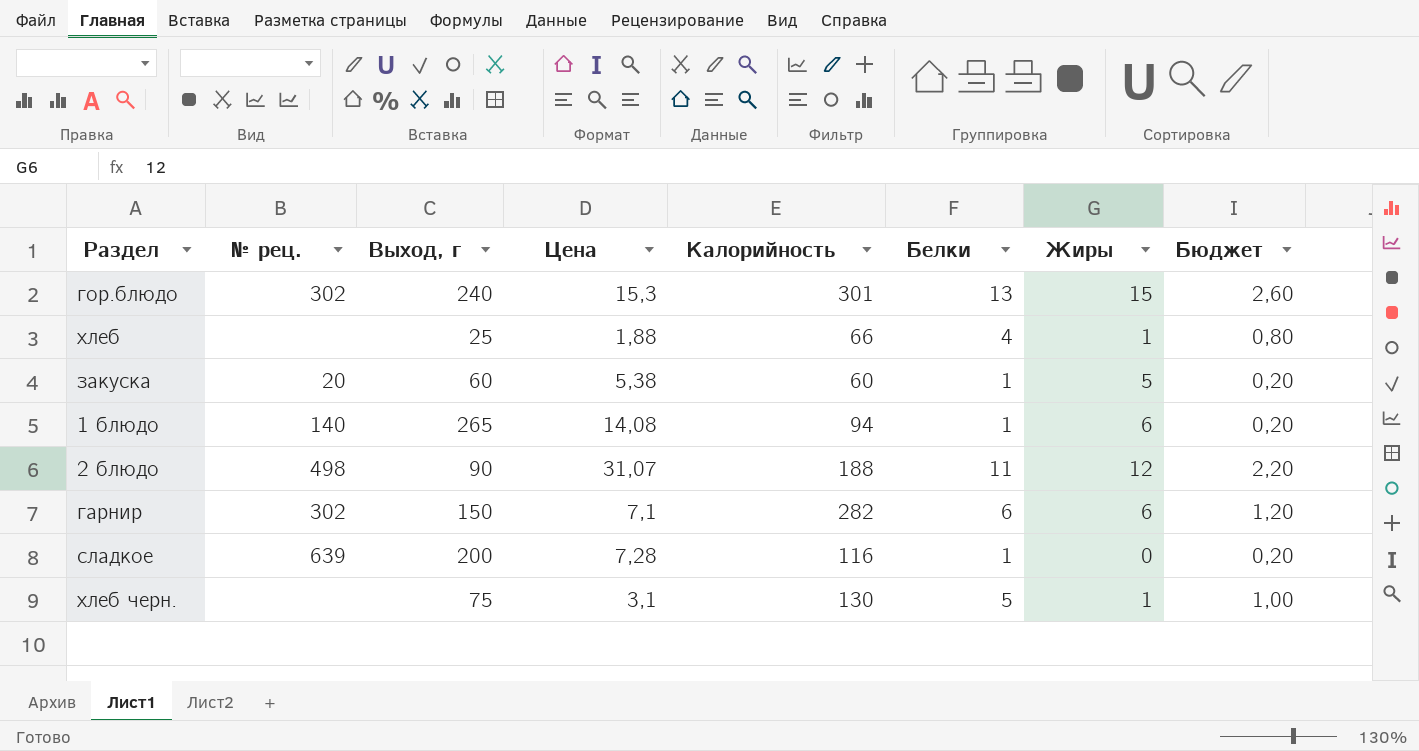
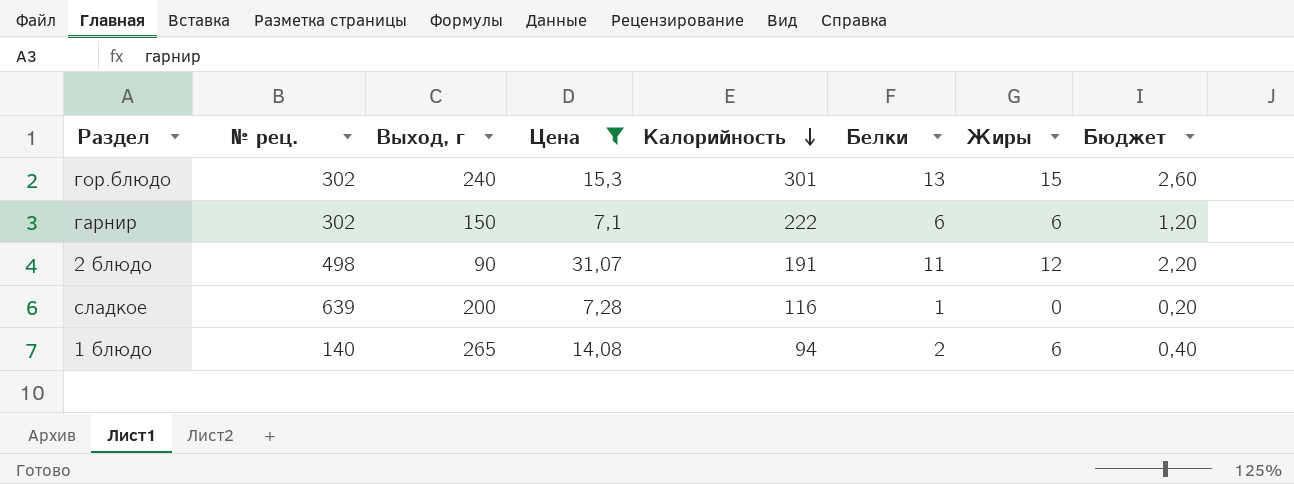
filter: none -> Цена >= 7,1
row order: none -> Калорийность descending
гарнир | Калорийность: 282 -> 222
2 блюдо | Калорийность: 188 -> 191
1 блюдо | Белки: 1 -> 2
1 блюдо | Бюджет: 0,20 -> 0,40

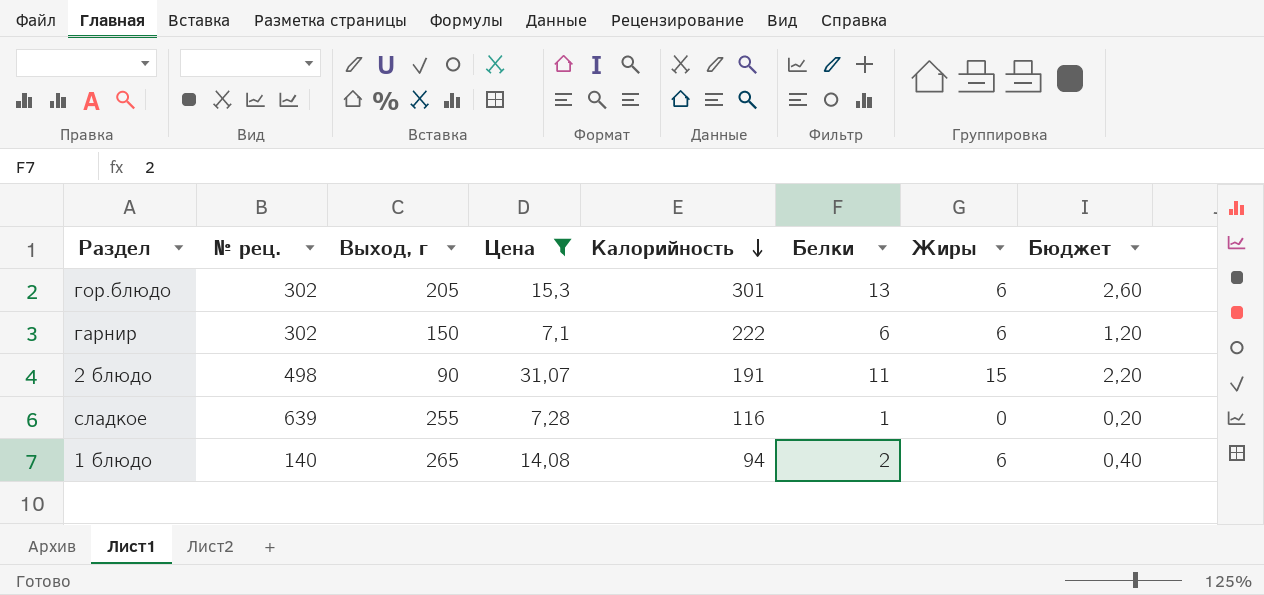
гор.блюдо | Выход, г: 240 -> 205
гор.блюдо | Жиры: 15 -> 6
2 блюдо | Жиры: 12 -> 15
сладкое | Выход, г: 200 -> 255

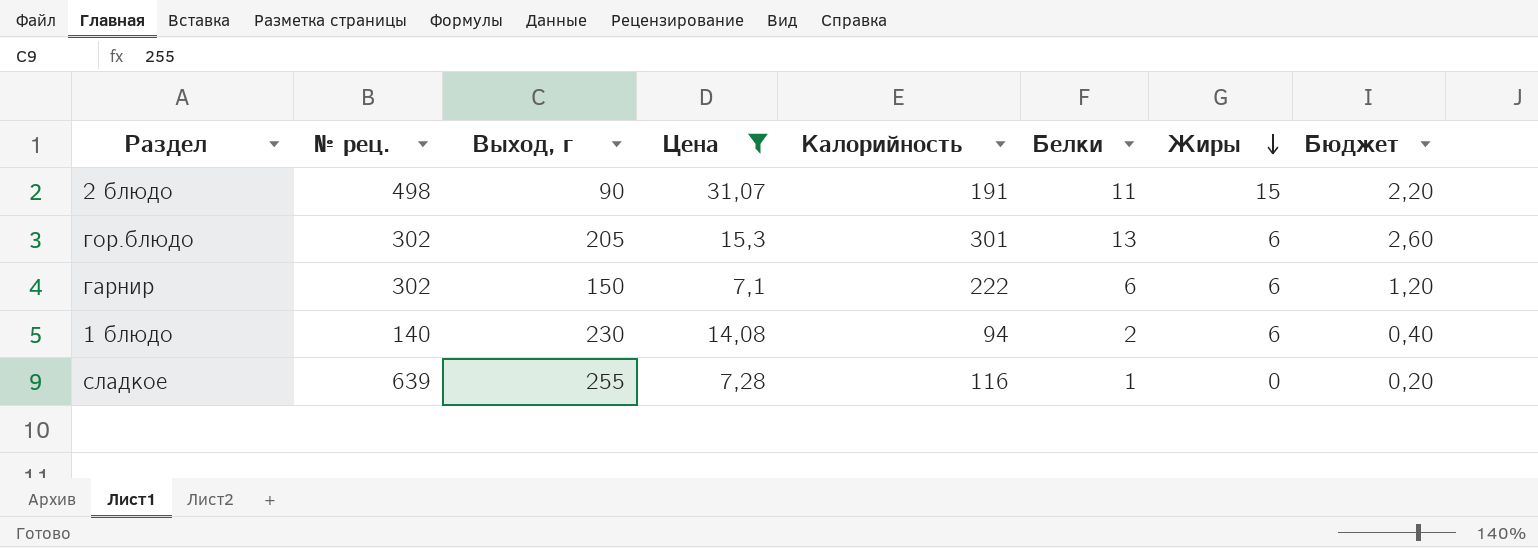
row order: Калорийность descending -> Жиры descending
1 блюдо | Выход, г: 265 -> 230

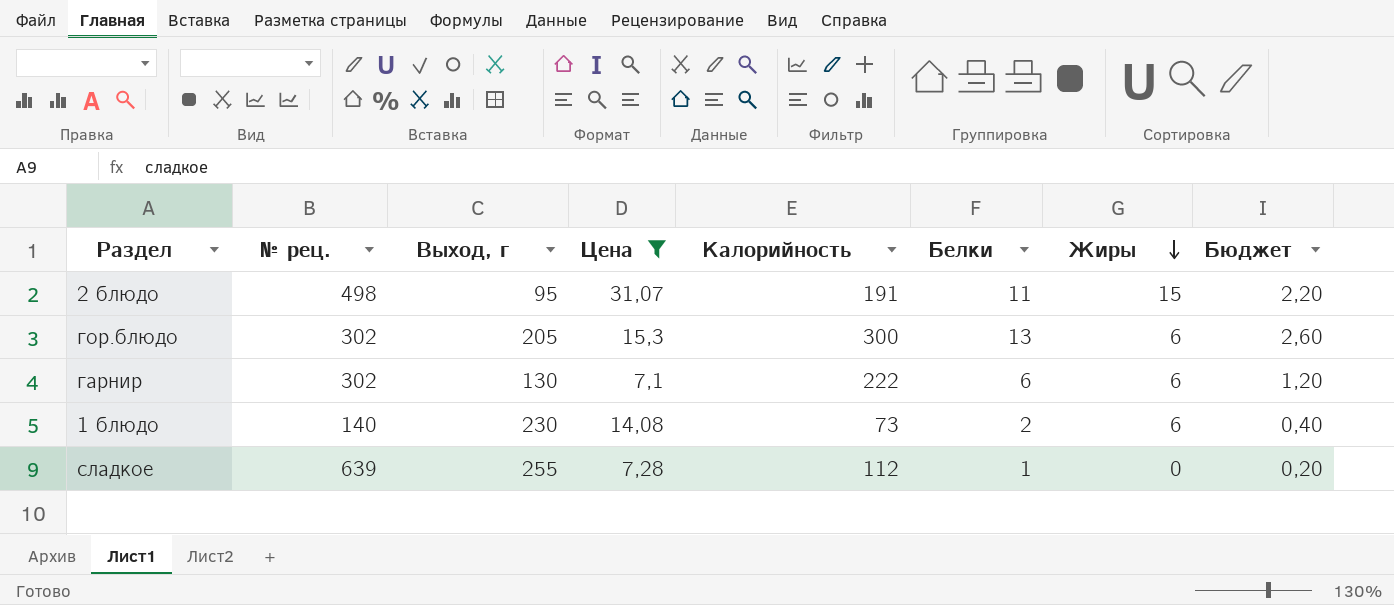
2 блюдо | Выход, г: 90 -> 95
гор.блюдо | Калорийность: 301 -> 300
гарнир | Выход, г: 150 -> 130
1 блюдо | Калорийность: 94 -> 73
сладкое | Калорийность: 116 -> 112

